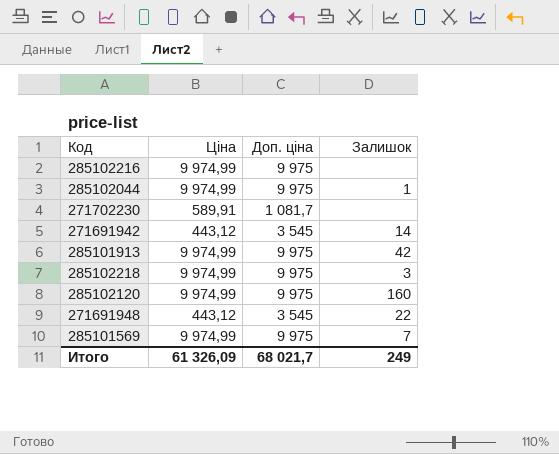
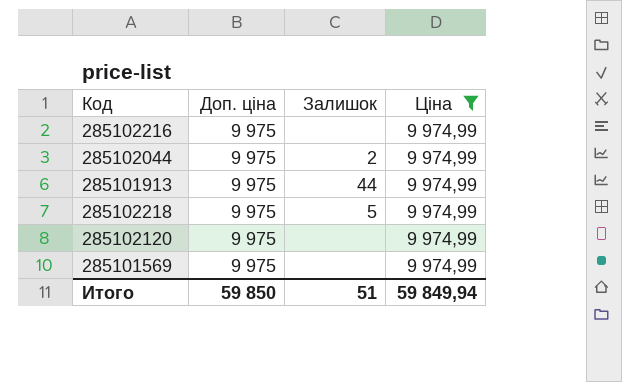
filter: none -> Ціна = 9 974,99
column Ціна | position: 2 -> 4
285102044 | Залишок: 1 -> 2
285101913 | Залишок: 42 -> 44
285102218 | Залишок: 3 -> 5
285102120 | Залишок: 160 -> none
285101569 | Залишок: 7 -> none
Итого | Доп. ціна: 68 021,7 -> 59 850
Итого | Залишок: 249 -> 51
Итого | Ціна: 61 326,09 -> 59 849,94

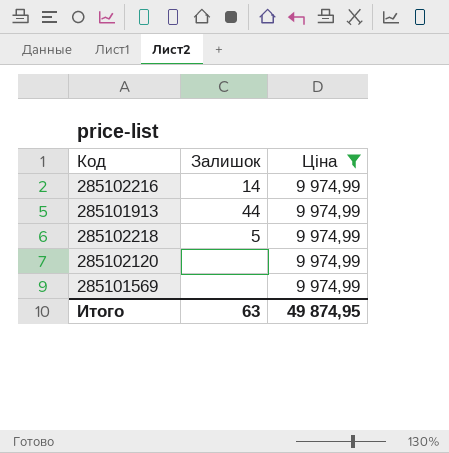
column Доп. ціна | position: 2 -> none
row 285102044: 9 975 | 2 | 9 974,99 -> none
285102216 | Залишок: none -> 14
Итого | Залишок: 51 -> 63
Итого | Ціна: 59 849,94 -> 49 874,95

